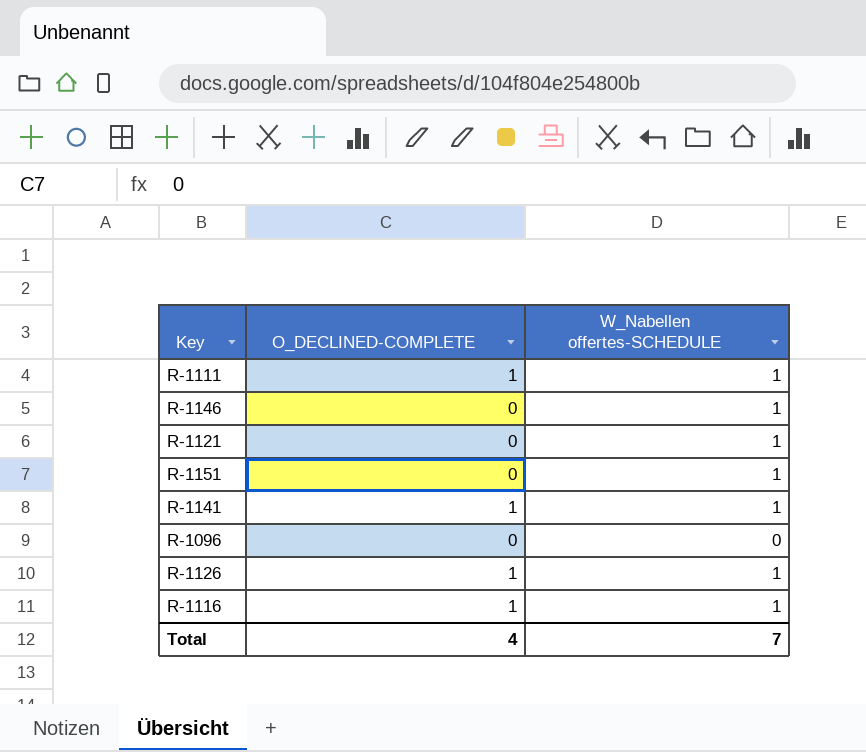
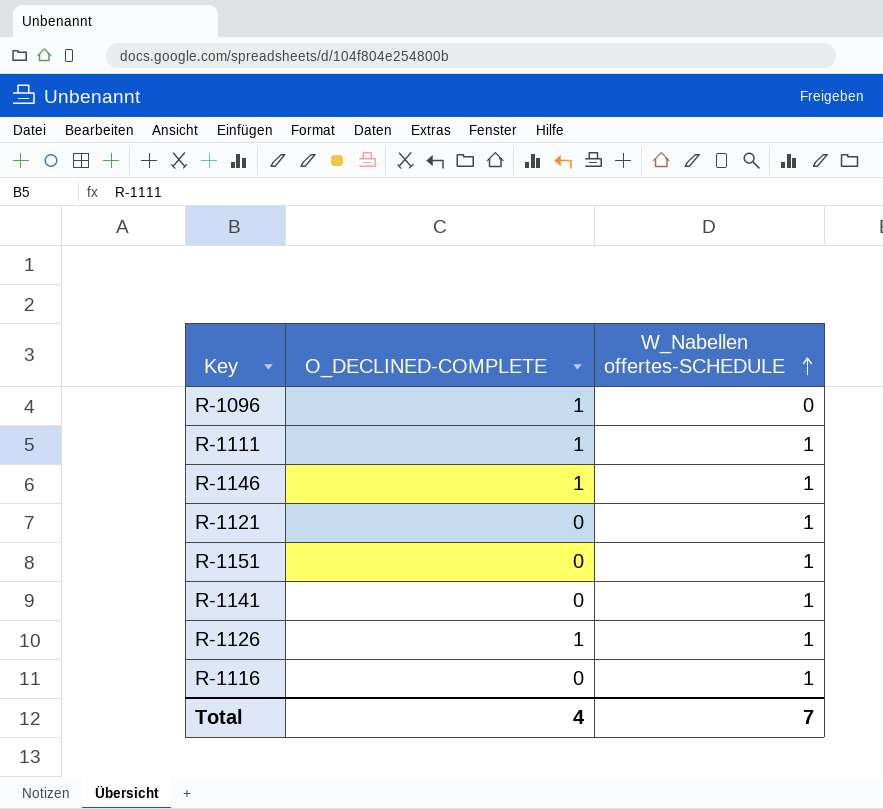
row order: none -> W_Nabellen offertes-SCHEDULE ascending
R-1096 | O_DECLINED-COMPLETE: 0 -> 1
R-1146 | O_DECLINED-COMPLETE: 0 -> 1
R-1141 | O_DECLINED-COMPLETE: 1 -> 0
R-1116 | O_DECLINED-COMPLETE: 1 -> 0

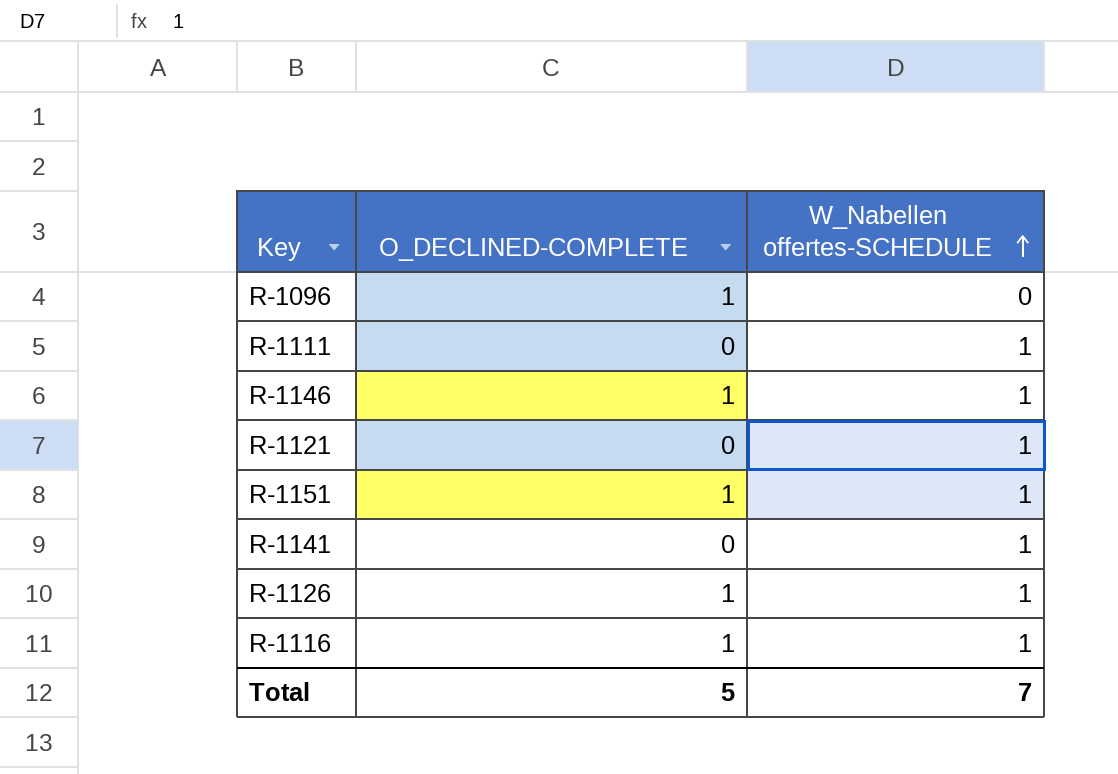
R-1111 | O_DECLINED-COMPLETE: 1 -> 0
R-1151 | O_DECLINED-COMPLETE: 0 -> 1
R-1116 | O_DECLINED-COMPLETE: 0 -> 1
Total | O_DECLINED-COMPLETE: 4 -> 5

